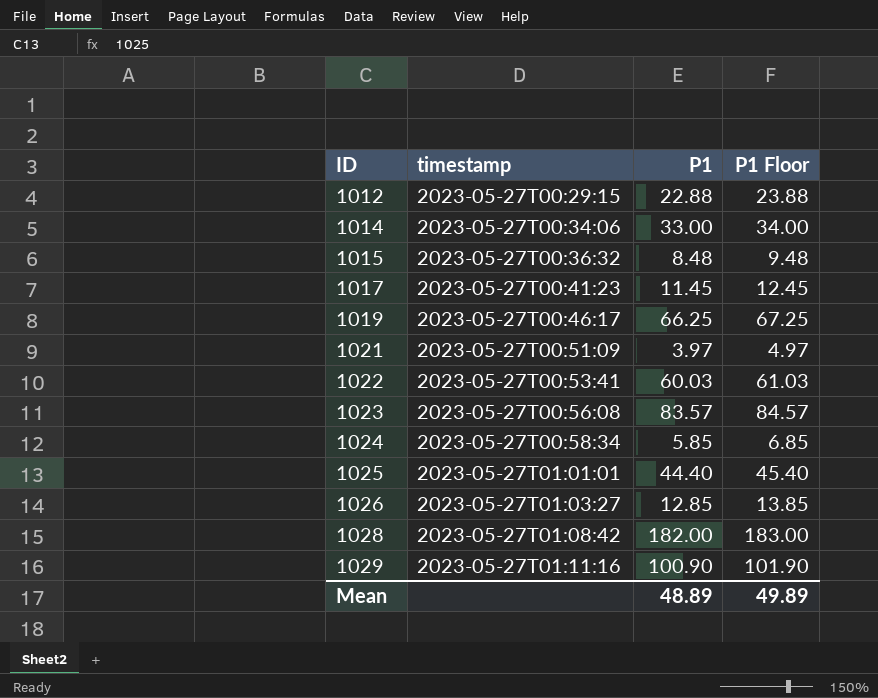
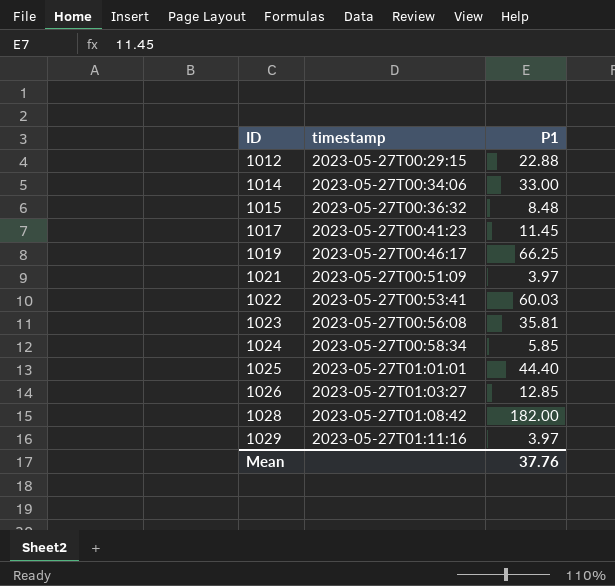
column P1 Floor | formula: [P1] + 1 -> none
1023 | P1: 83.57 -> 35.81
1029 | P1: 100.90 -> 3.97
Mean | P1: 48.89 -> 37.76

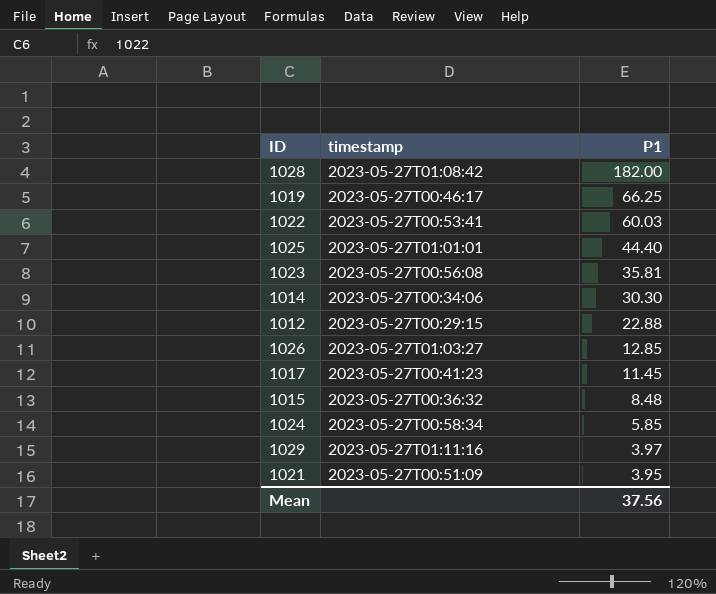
row order: ID ascending -> P1 descending
1014 | P1: 33.00 -> 30.30
1021 | P1: 3.97 -> 3.95
Mean | P1: 37.76 -> 37.56

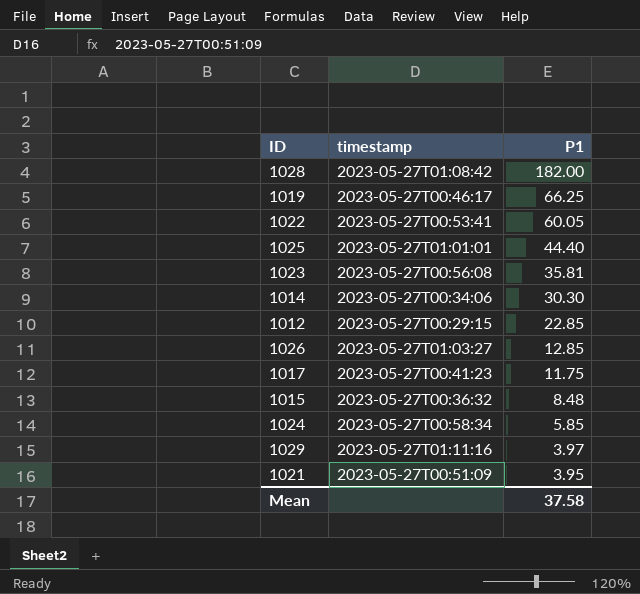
1022 | P1: 60.03 -> 60.05
1012 | P1: 22.88 -> 22.85
1017 | P1: 11.45 -> 11.75
Mean | P1: 37.56 -> 37.58

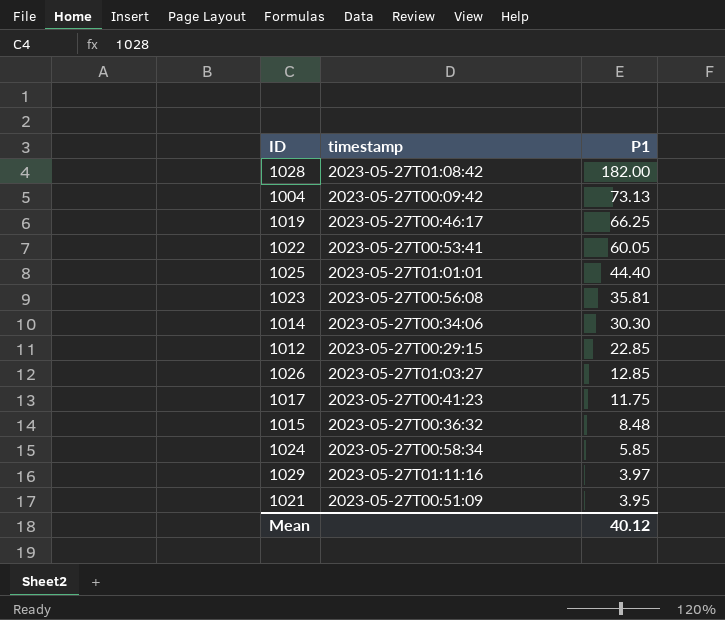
row 1004: none -> 2023-05-27T00:09:42 | 73.13
Mean | P1: 37.58 -> 40.12

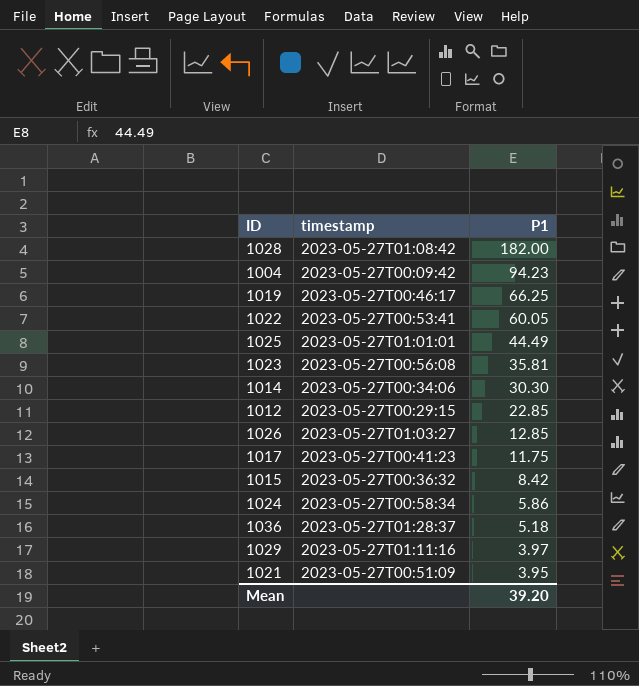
1004 | P1: 73.13 -> 94.23
1025 | P1: 44.40 -> 44.49
1015 | P1: 8.48 -> 8.42
1024 | P1: 5.85 -> 5.86
row 1036: none -> 2023-05-27T01:28:37 | 5.18
Mean | P1: 40.12 -> 39.20

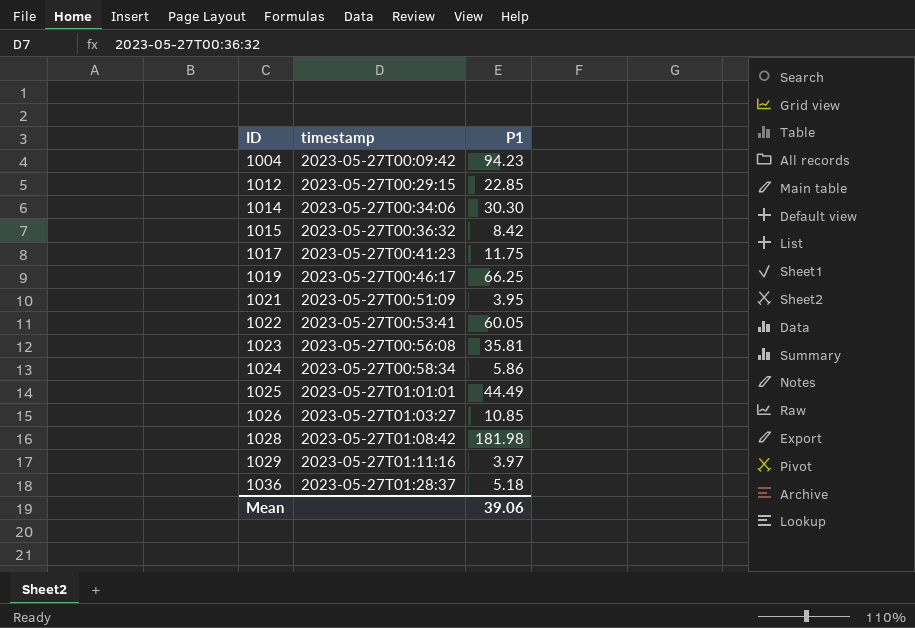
row order: P1 descending -> ID ascending
1026 | P1: 12.85 -> 10.85
1028 | P1: 182.00 -> 181.98
Mean | P1: 39.20 -> 39.06

